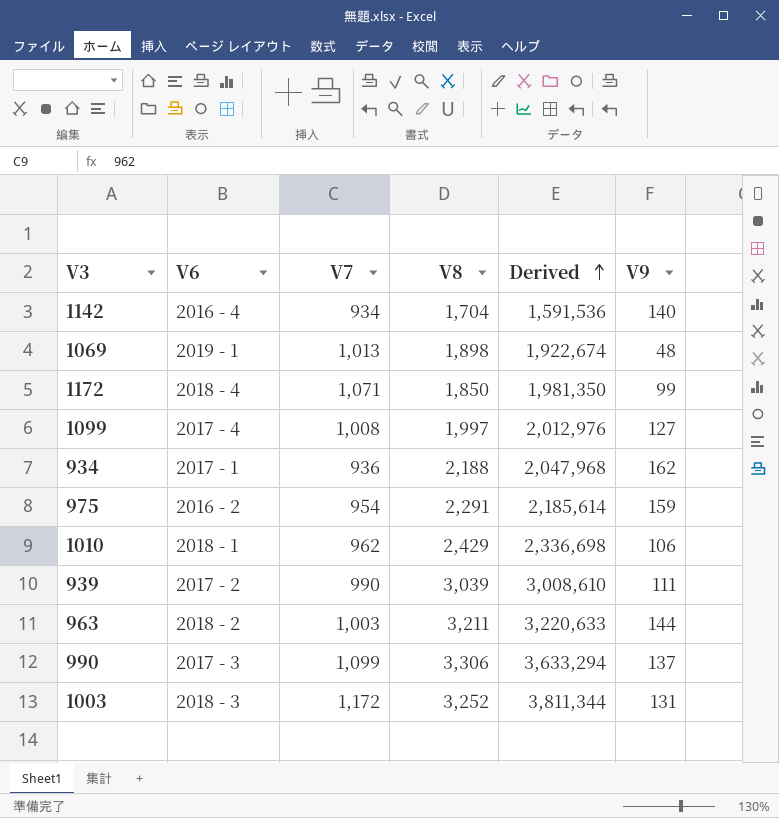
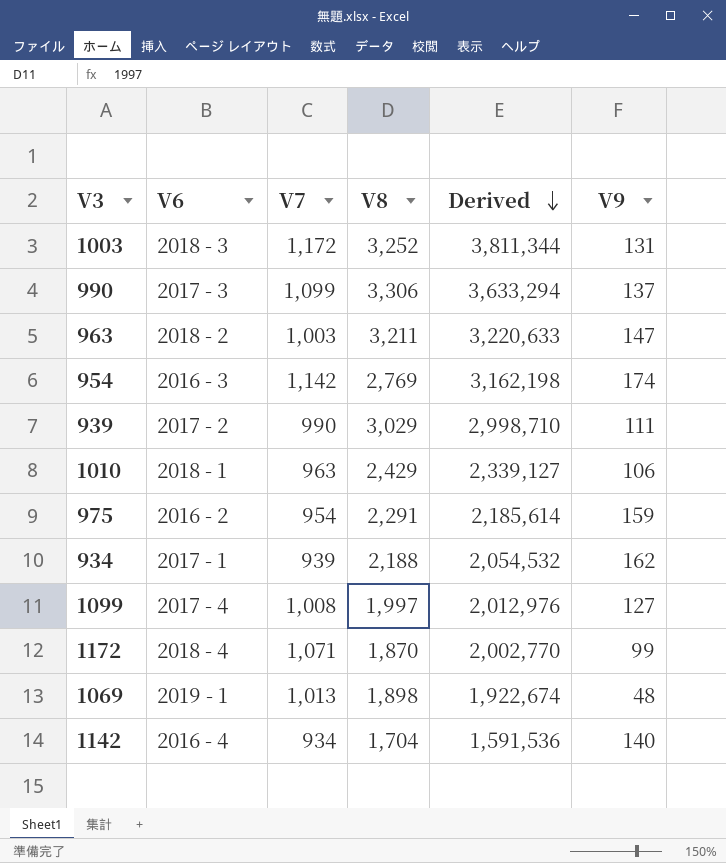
row order: Derived ascending -> Derived descending
963 | V9: 144 -> 147
row 954: none -> 2016 - 3 | 1,142 | 2,769 | 3,162,198 | 174
939 | V8: 3,039 -> 3,029
939 | Derived: 3,008,610 -> 2,998,710
1010 | V7: 962 -> 963
1010 | Derived: 2,336,698 -> 2,339,127
934 | V7: 936 -> 939
934 | Derived: 2,047,968 -> 2,054,532
1172 | V8: 1,850 -> 1,870
1172 | Derived: 1,981,350 -> 2,002,770

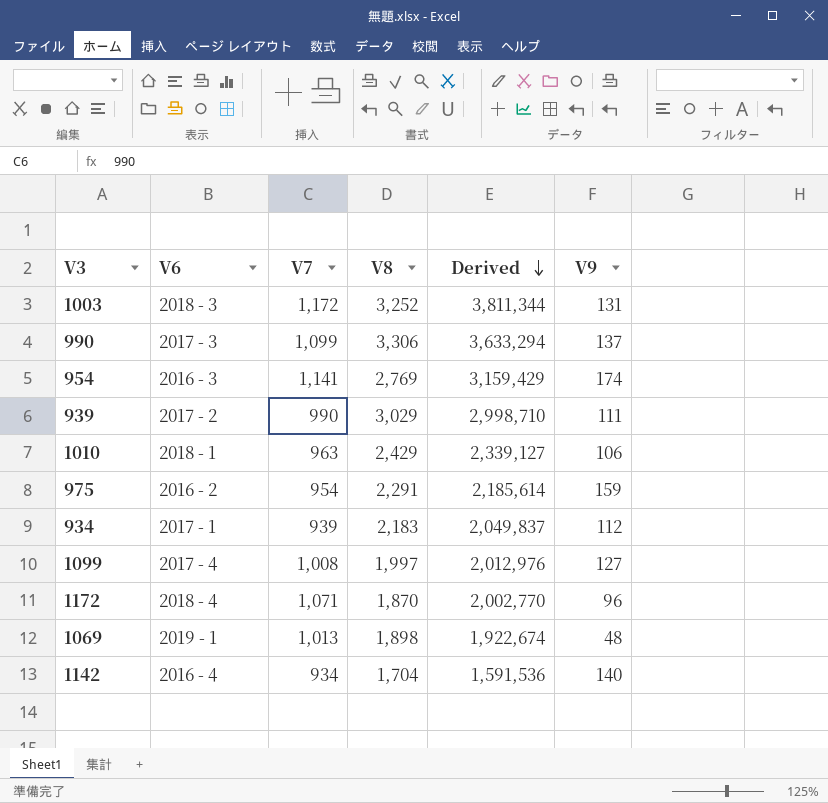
row 963: 2018 - 2 | 1,003 | 3,211 | 3,220,633 | 147 -> none
954 | V7: 1,142 -> 1,141
954 | Derived: 3,162,198 -> 3,159,429
934 | V8: 2,188 -> 2,183
934 | Derived: 2,054,532 -> 2,049,837
934 | V9: 162 -> 112
1172 | V9: 99 -> 96

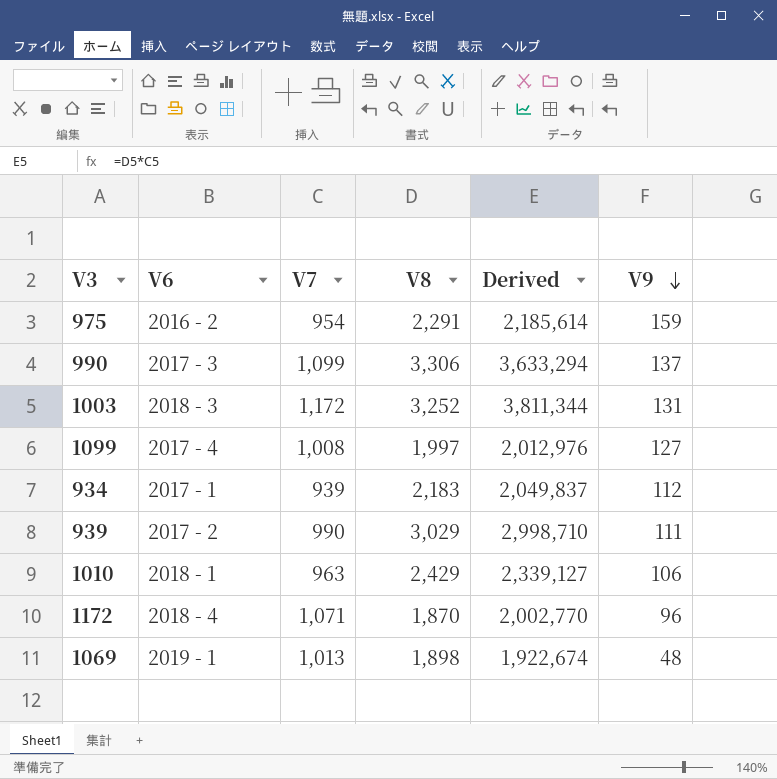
row order: Derived descending -> V9 descending
row 954: 2016 - 3 | 1,141 | 2,769 | 3,159,429 | 174 -> none
row 1142: 2016 - 4 | 934 | 1,704 | 1,591,536 | 140 -> none

